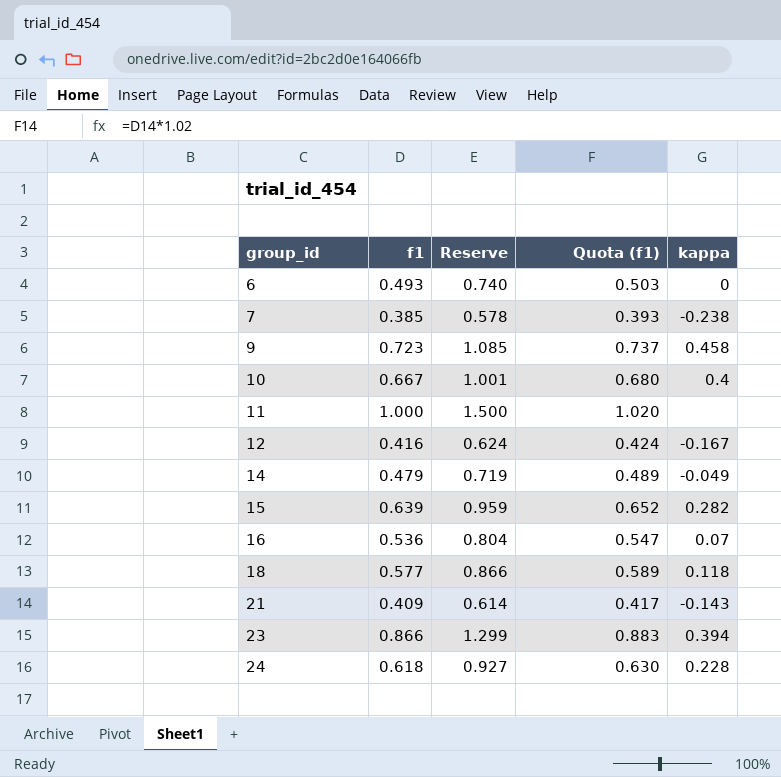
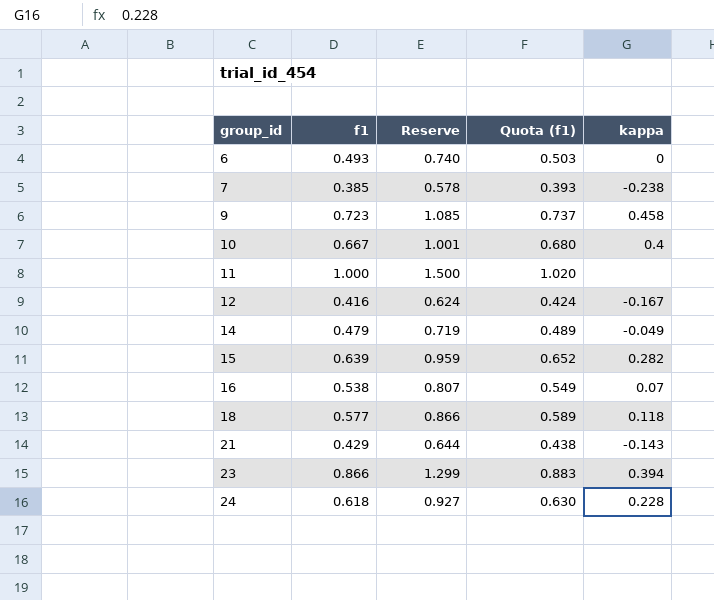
16 | f1: 0.536 -> 0.538
16 | Reserve: 0.804 -> 0.807
16 | Quota (f1): 0.547 -> 0.549
21 | f1: 0.409 -> 0.429
21 | Reserve: 0.614 -> 0.644
21 | Quota (f1): 0.417 -> 0.438

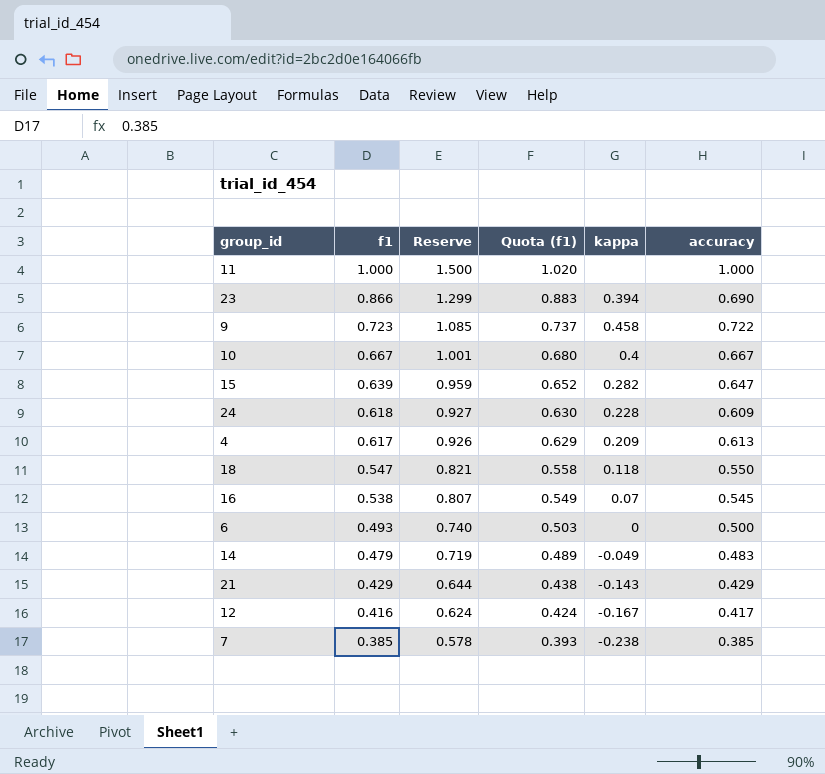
row order: group_id ascending -> f1 descending
column accuracy | position: none -> 6
row 4: none -> 0.617 | 0.926 | 0.629 | 0.209 | 0.613
18 | f1: 0.577 -> 0.547
18 | Reserve: 0.866 -> 0.821
18 | Quota (f1): 0.589 -> 0.558

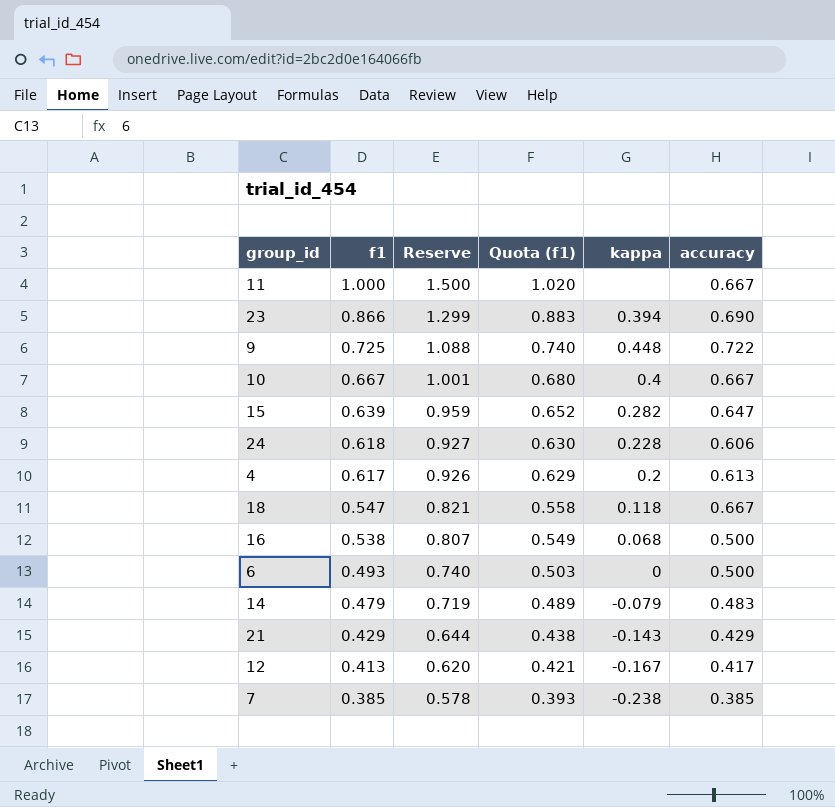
11 | accuracy: 1.000 -> 0.667
9 | f1: 0.723 -> 0.725
9 | Reserve: 1.085 -> 1.088
9 | Quota (f1): 0.737 -> 0.740
9 | kappa: 0.458 -> 0.448
24 | accuracy: 0.609 -> 0.606
4 | kappa: 0.209 -> 0.2
18 | accuracy: 0.550 -> 0.667
16 | kappa: 0.07 -> 0.068
16 | accuracy: 0.545 -> 0.500
14 | kappa: -0.049 -> -0.079
12 | f1: 0.416 -> 0.413
12 | Reserve: 0.624 -> 0.620
12 | Quota (f1): 0.424 -> 0.421

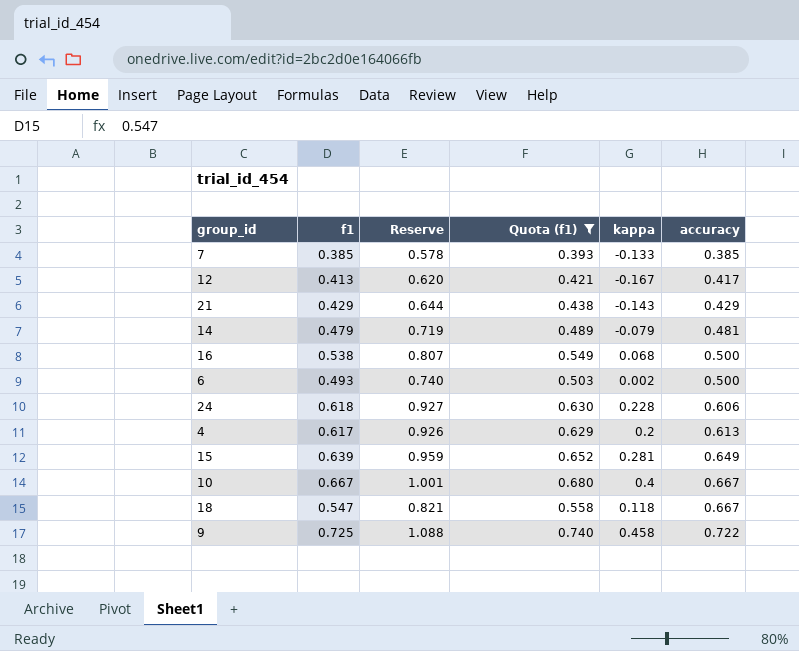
filter: none -> Quota (f1) <= 0.740
row order: f1 descending -> accuracy ascending
7 | kappa: -0.238 -> -0.133
14 | accuracy: 0.483 -> 0.481
6 | kappa: 0 -> 0.002
15 | kappa: 0.282 -> 0.281
15 | accuracy: 0.647 -> 0.649
9 | kappa: 0.448 -> 0.458

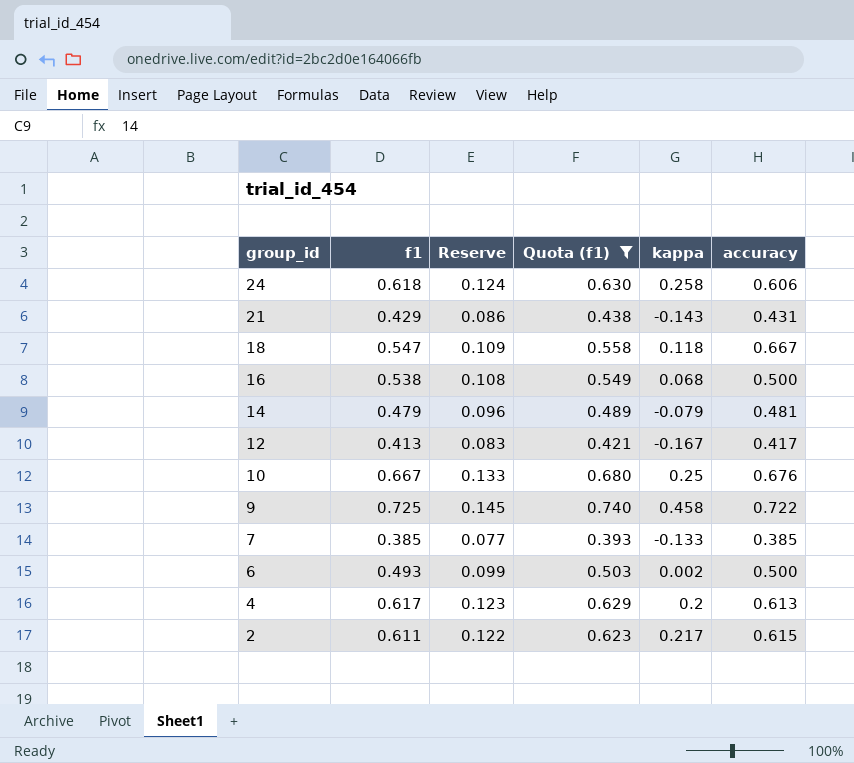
row order: accuracy ascending -> group_id descending
column Reserve | formula: [f1] * 1.5 -> [f1] * 0.2
row 15: 0.639 | 0.959 | 0.652 | 0.281 | 0.649 -> none
24 | kappa: 0.228 -> 0.258
21 | accuracy: 0.429 -> 0.431
10 | kappa: 0.4 -> 0.25
10 | accuracy: 0.667 -> 0.676
row 2: none -> 0.611 | 0.122 | 0.623 | 0.217 | 0.615

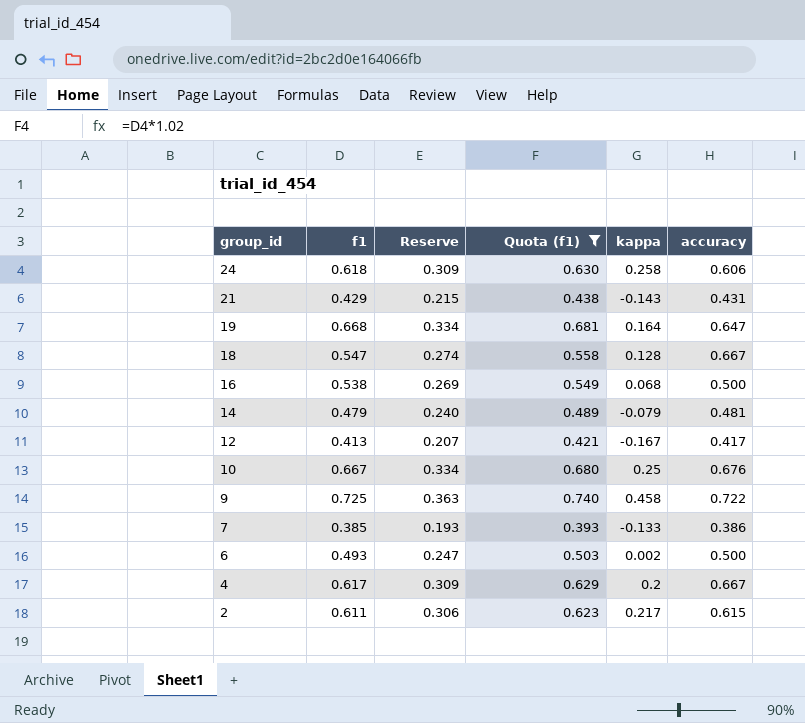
column Reserve | formula: [f1] * 0.2 -> [f1] * 0.5
row 19: none -> 0.668 | 0.334 | 0.681 | 0.164 | 0.647
18 | kappa: 0.118 -> 0.128
7 | accuracy: 0.385 -> 0.386
4 | accuracy: 0.613 -> 0.667

